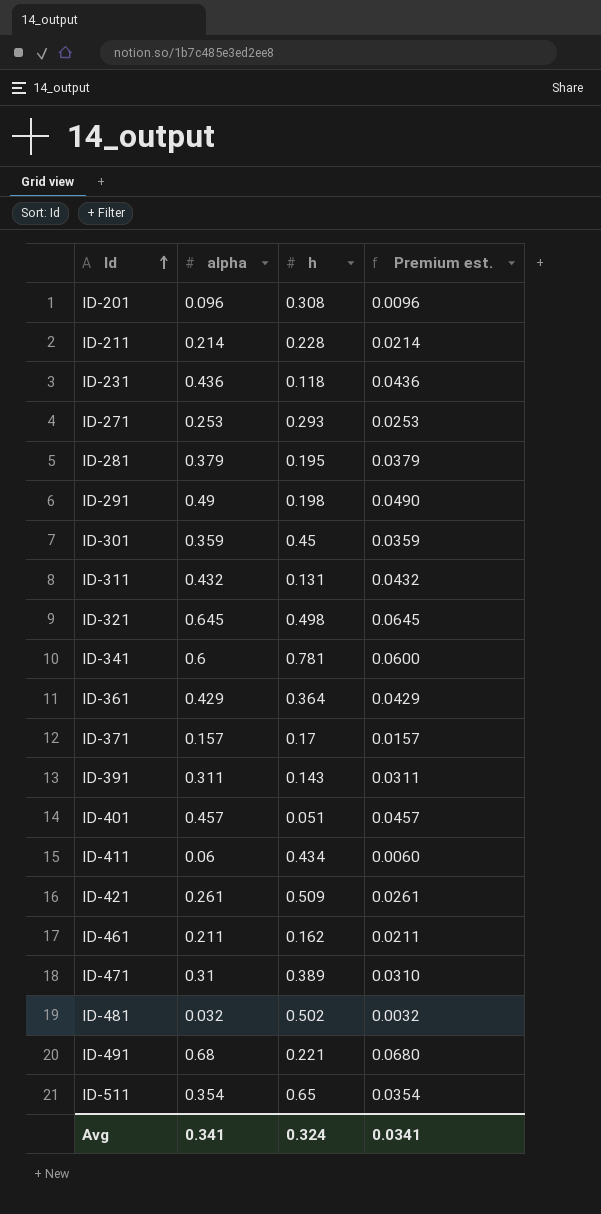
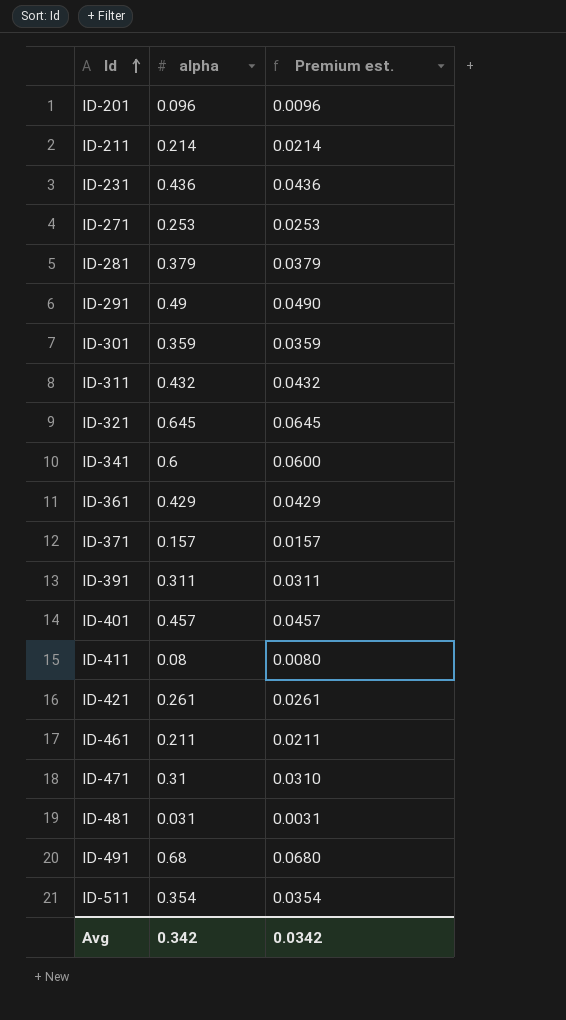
column h | position: 3 -> none
ID-411 | alpha: 0.06 -> 0.08
ID-411 | Premium est.: 0.0060 -> 0.0080
ID-481 | alpha: 0.032 -> 0.031
ID-481 | Premium est.: 0.0032 -> 0.0031
Avg | alpha: 0.341 -> 0.342
Avg | Premium est.: 0.0341 -> 0.0342

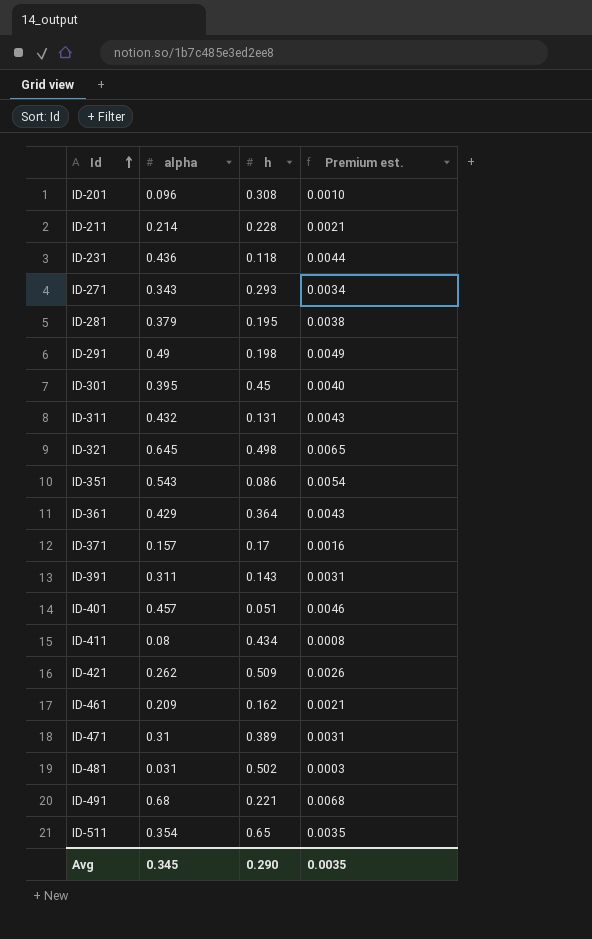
column h | position: none -> 3
column Premium est. | formula: [alpha] * 0.1 -> [alpha] * 0.01
row ID-341: 0.6 | 0.0600 -> none
ID-271 | alpha: 0.253 -> 0.343
ID-301 | alpha: 0.359 -> 0.395
row ID-351: none -> 0.543 | 0.086 | 0.0054
ID-421 | alpha: 0.261 -> 0.262
ID-461 | alpha: 0.211 -> 0.209
Avg | alpha: 0.342 -> 0.345
Avg | Premium est.: 0.0342 -> 0.0035

